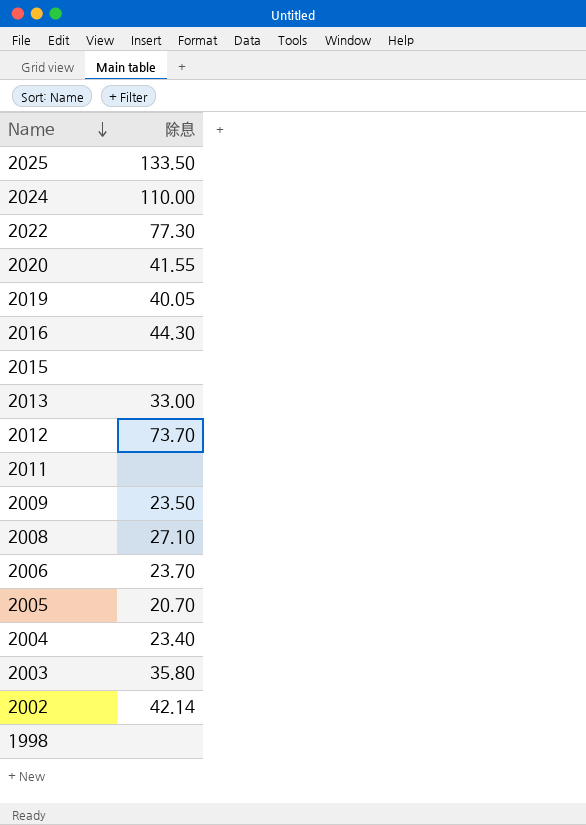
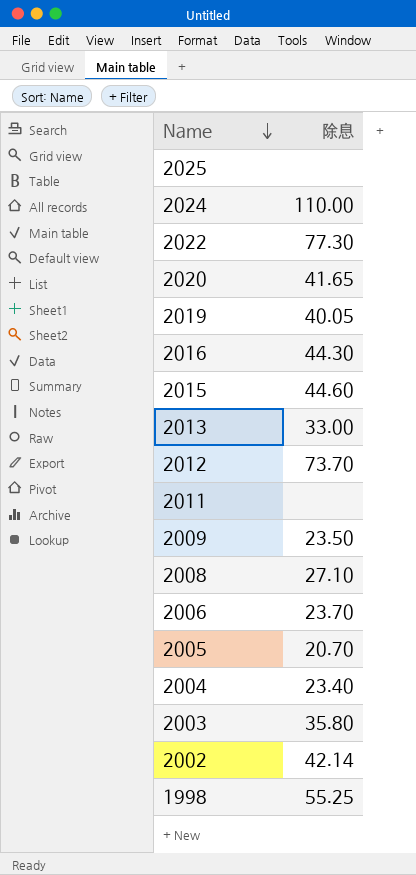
2025 | 除息: 133.50 -> none
2020 | 除息: 41.55 -> 41.65
2015 | 除息: none -> 44.60
1998 | 除息: none -> 55.25

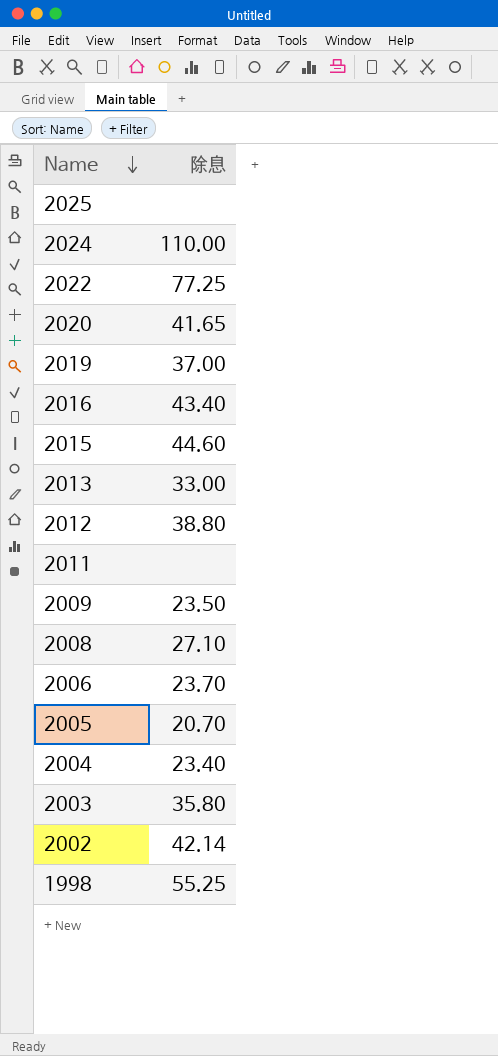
2022 | 除息: 77.30 -> 77.25
2019 | 除息: 40.05 -> 37.00
2016 | 除息: 44.30 -> 43.40
2012 | 除息: 73.70 -> 38.80

